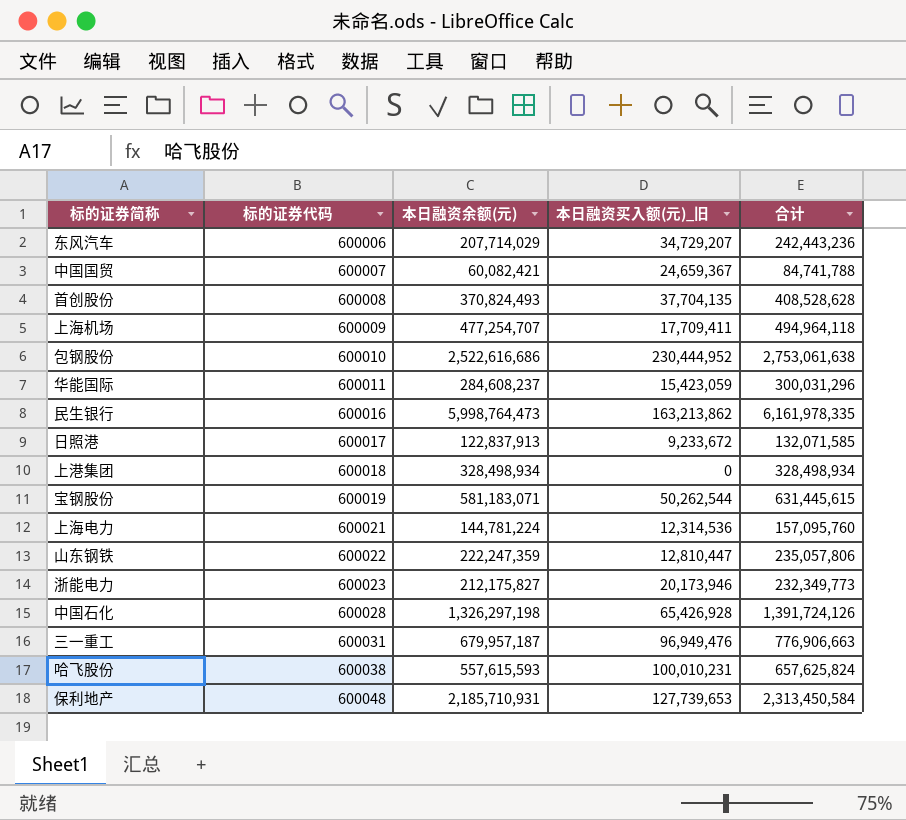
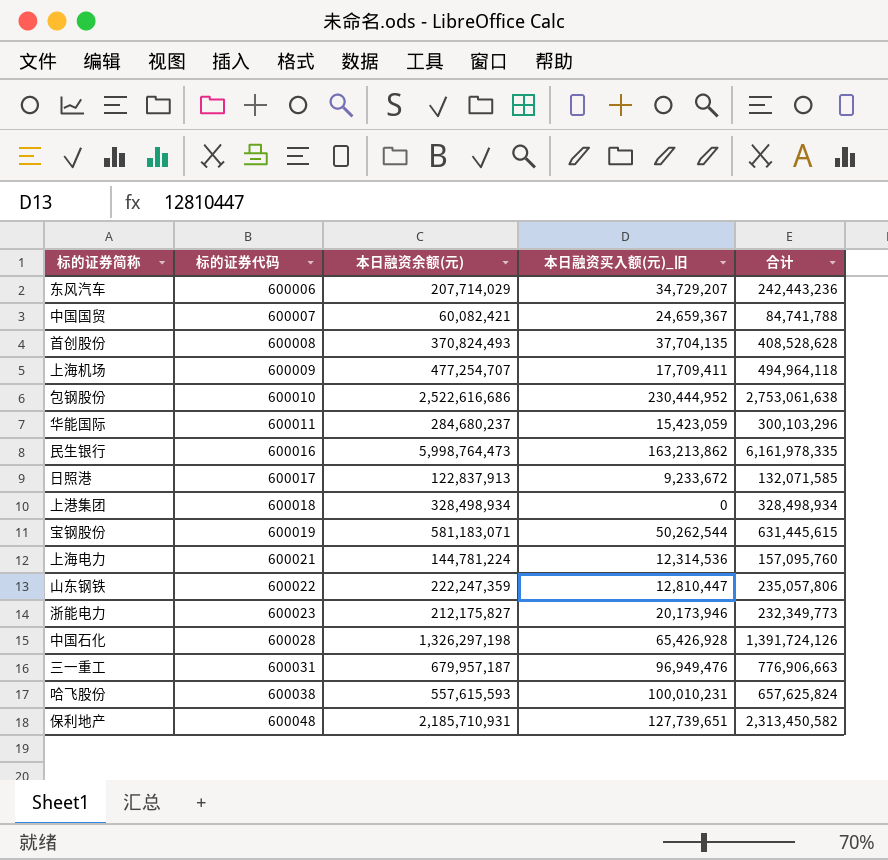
华能国际 | 本日融资余额(元): 284,608,237 -> 284,680,237
华能国际 | 合计: 300,031,296 -> 300,103,296
保利地产 | 本日融资买入额(元)_旧: 127,739,653 -> 127,739,651
保利地产 | 合计: 2,313,450,584 -> 2,313,450,582

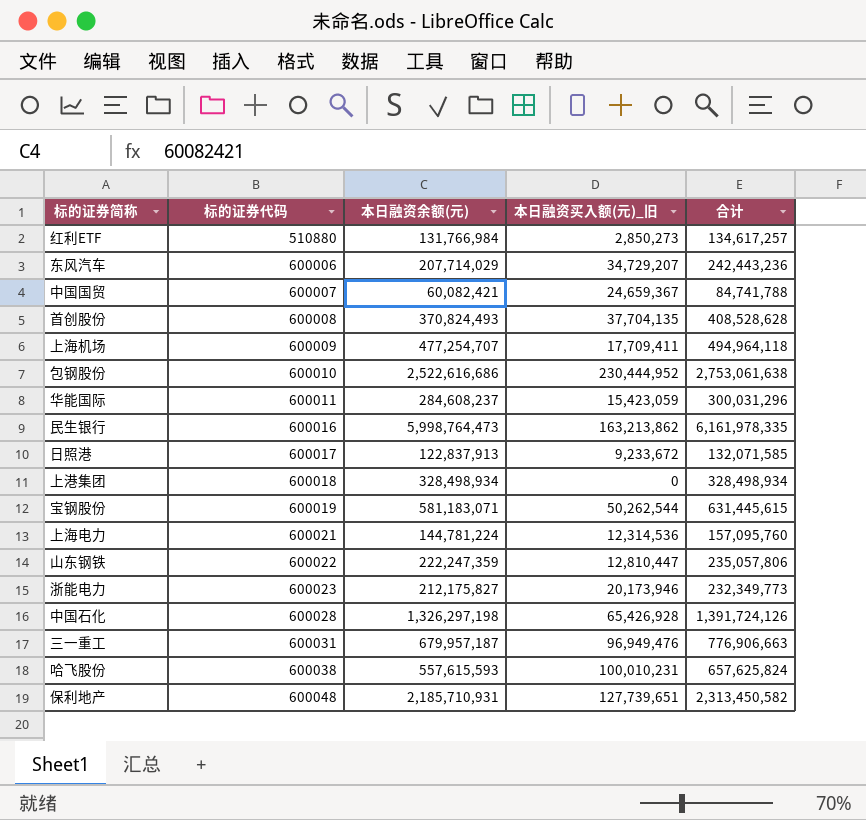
row 红利ETF: none -> 510880 | 131,766,984 | 2,850,273 | 134,617,257
华能国际 | 本日融资余额(元): 284,680,237 -> 284,608,237
华能国际 | 合计: 300,103,296 -> 300,031,296

